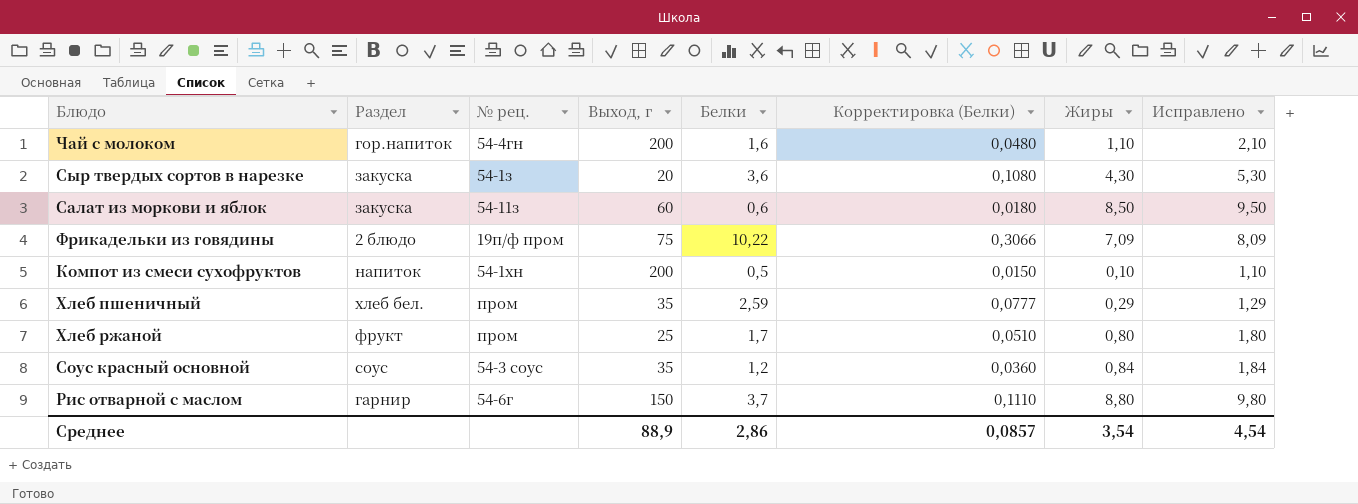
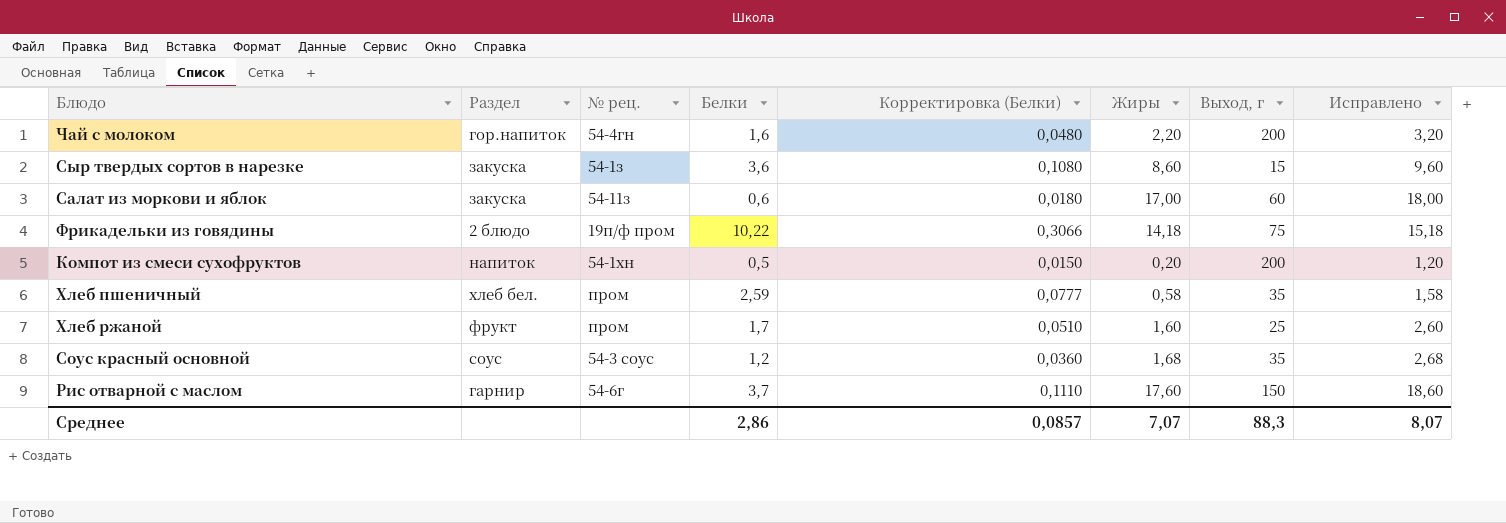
column Выход, г | position: 4 -> 7
Чай с молоком | Жиры: 1,10 -> 2,20
Чай с молоком | Исправлено: 2,10 -> 3,20
Сыр твердых сортов в нарезке | Жиры: 4,30 -> 8,60
Сыр твердых сортов в нарезке | Выход, г: 20 -> 15
Сыр твердых сортов в нарезке | Исправлено: 5,30 -> 9,60
Салат из моркови и яблок | Жиры: 8,50 -> 17,00
Салат из моркови и яблок | Исправлено: 9,50 -> 18,00
Фрикадельки из говядины | Жиры: 7,09 -> 14,18
Фрикадельки из говядины | Исправлено: 8,09 -> 15,18
Компот из смеси сухофруктов | Жиры: 0,10 -> 0,20
Компот из смеси сухофруктов | Исправлено: 1,10 -> 1,20
Хлеб пшеничный | Жиры: 0,29 -> 0,58
Хлеб пшеничный | Исправлено: 1,29 -> 1,58
Хлеб ржаной | Жиры: 0,80 -> 1,60
Хлеб ржаной | Исправлено: 1,80 -> 2,60
Соус красный основной | Жиры: 0,84 -> 1,68
Соус красный основной | Исправлено: 1,84 -> 2,68
Рис отварной с маслом | Жиры: 8,80 -> 17,60
Рис отварной с маслом | Исправлено: 9,80 -> 18,60
Среднее | Жиры: 3,54 -> 7,07
Среднее | Выход, г: 88,9 -> 88,3
Среднее | Исправлено: 4,54 -> 8,07

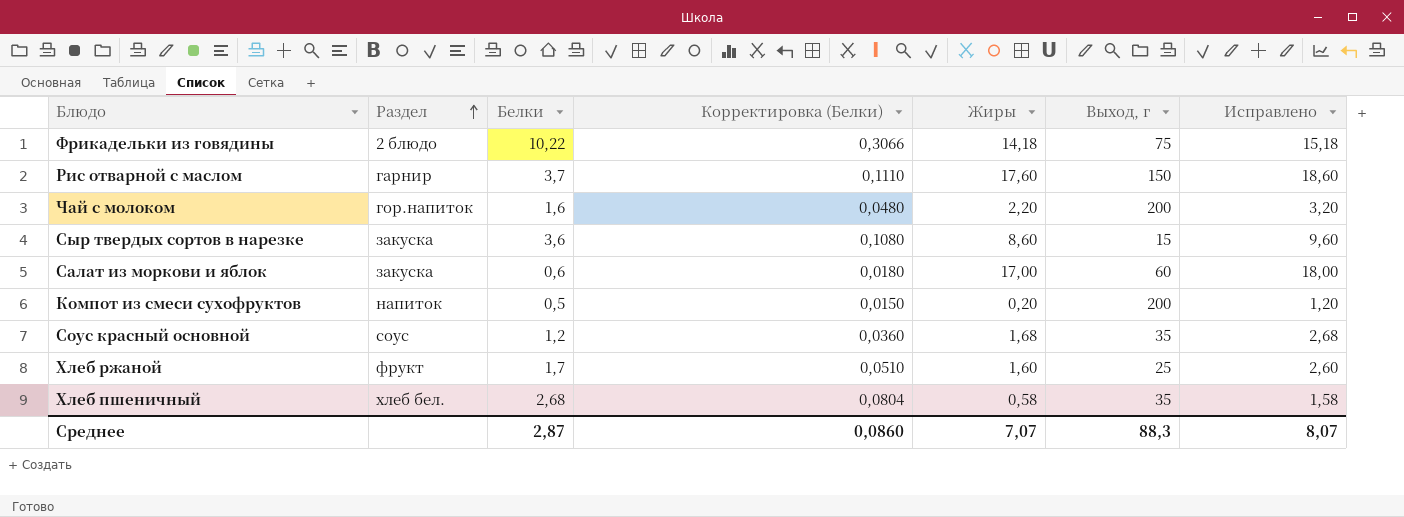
row order: none -> Раздел ascending
column № рец. | position: 3 -> none
Хлеб пшеничный | Белки: 2,59 -> 2,68
Хлеб пшеничный | Корректировка (Белки): 0,0777 -> 0,0804
Среднее | Белки: 2,86 -> 2,87
Среднее | Корректировка (Белки): 0,0857 -> 0,0860

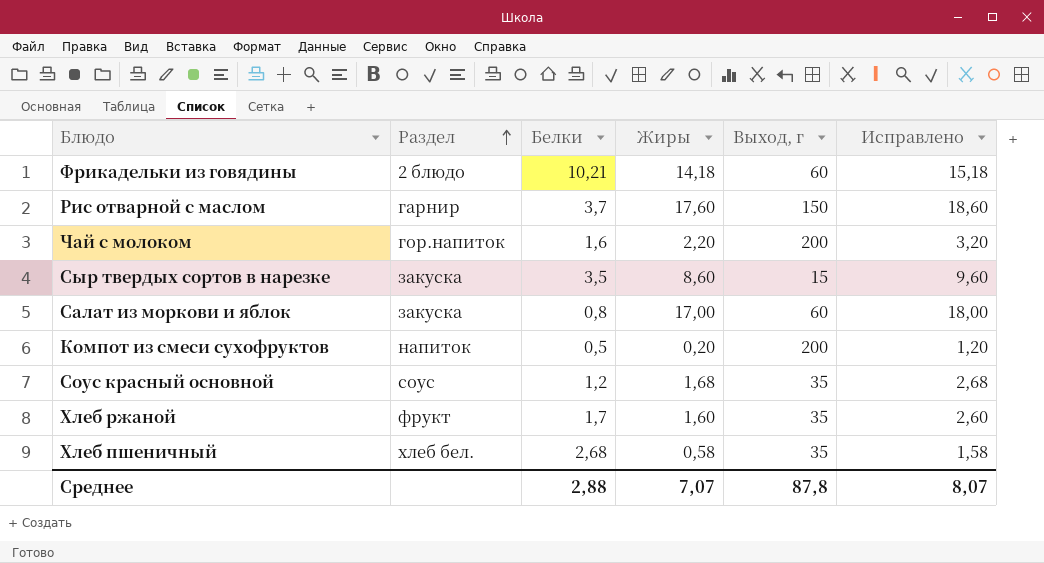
column Корректировка (Белки) | formula: [Белки] * 0,03 -> none
Фрикадельки из говядины | Белки: 10,22 -> 10,21
Фрикадельки из говядины | Выход, г: 75 -> 60
Сыр твердых сортов в нарезке | Белки: 3,6 -> 3,5
Салат из моркови и яблок | Белки: 0,6 -> 0,8
Хлеб ржаной | Выход, г: 25 -> 35
Среднее | Белки: 2,87 -> 2,88
Среднее | Выход, г: 88,3 -> 87,8

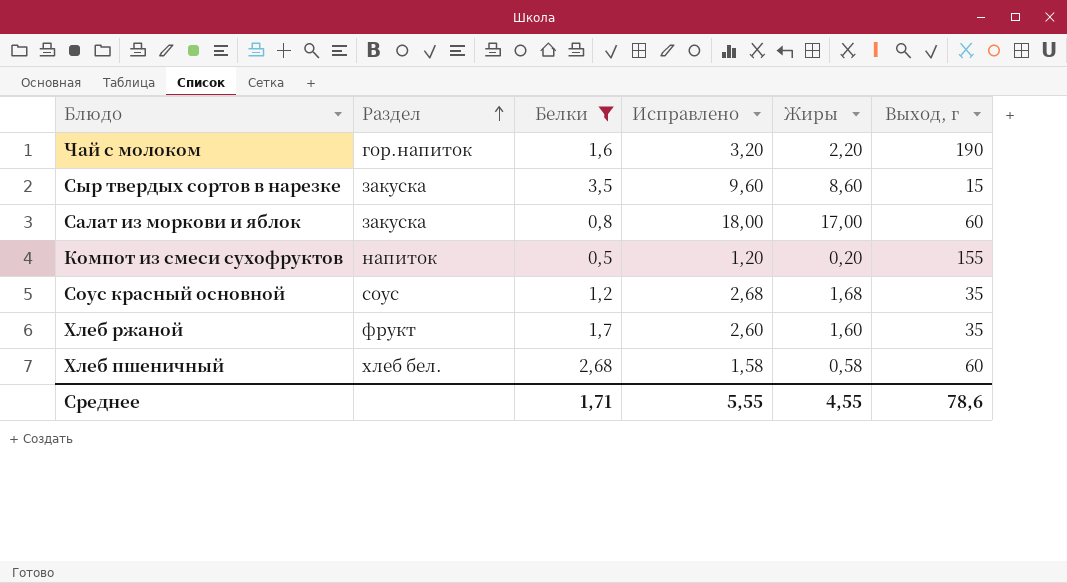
filter: none -> Белки <= 3,5
column Исправлено | position: 6 -> 4
Чай с молоком | Выход, г: 200 -> 190
Компот из смеси сухофруктов | Выход, г: 200 -> 155
Хлеб пшеничный | Выход, г: 35 -> 60
Среднее | Белки: 2,88 -> 1,71
Среднее | Исправлено: 8,07 -> 5,55
Среднее | Жиры: 7,07 -> 4,55
Среднее | Выход, г: 87,8 -> 78,6

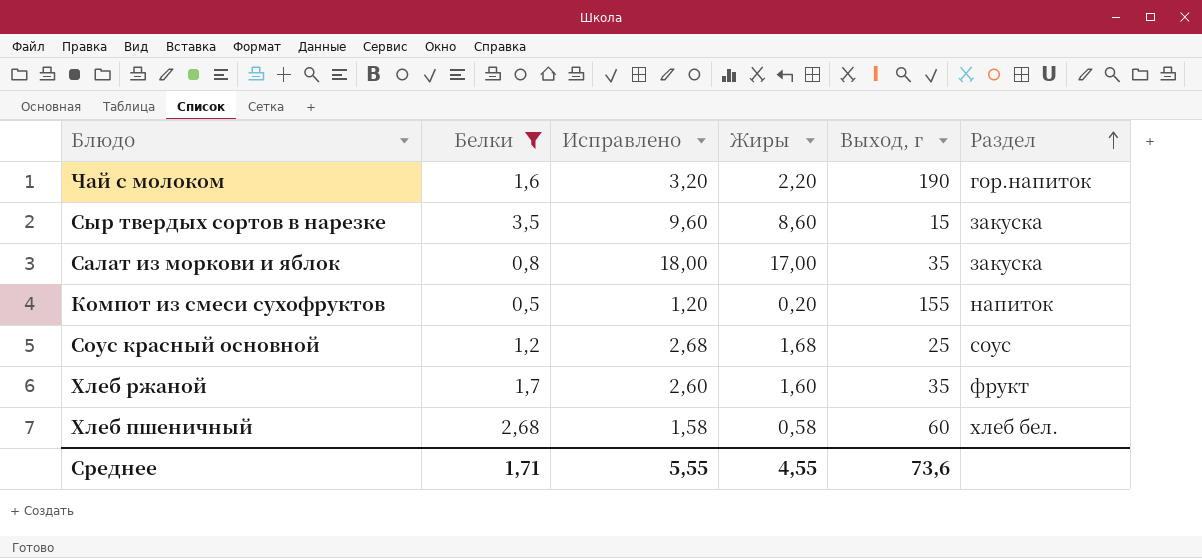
column Раздел | position: 2 -> 6
Салат из моркови и яблок | Выход, г: 60 -> 35
Соус красный основной | Выход, г: 35 -> 25
Среднее | Выход, г: 78,6 -> 73,6

